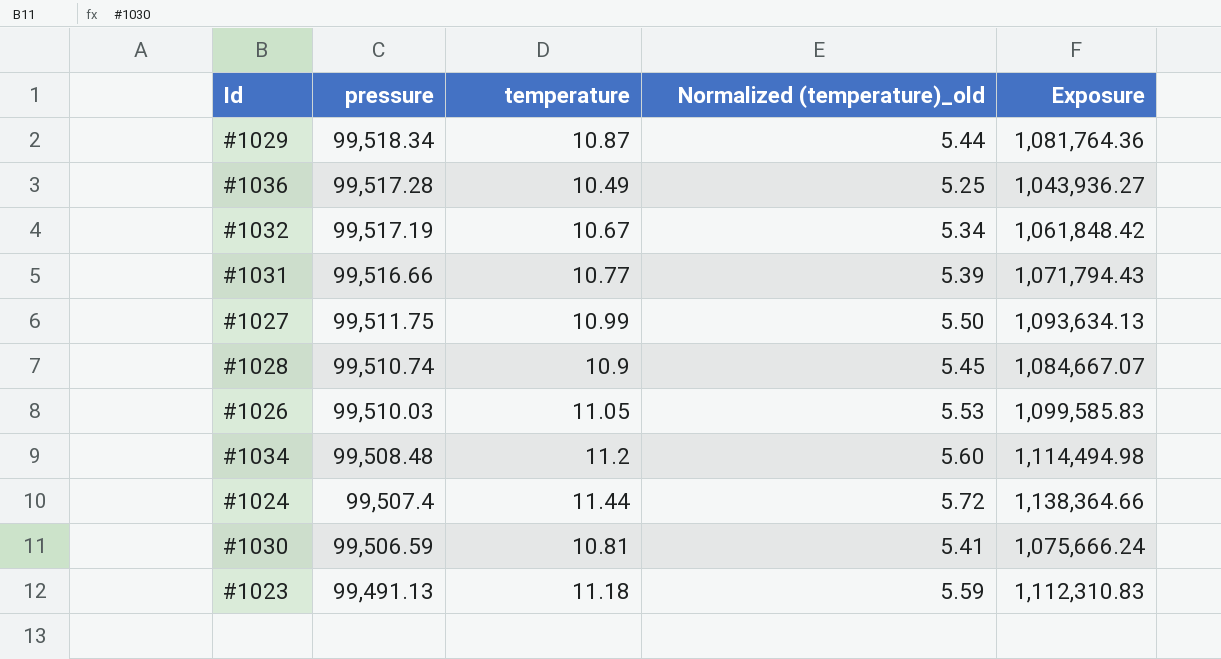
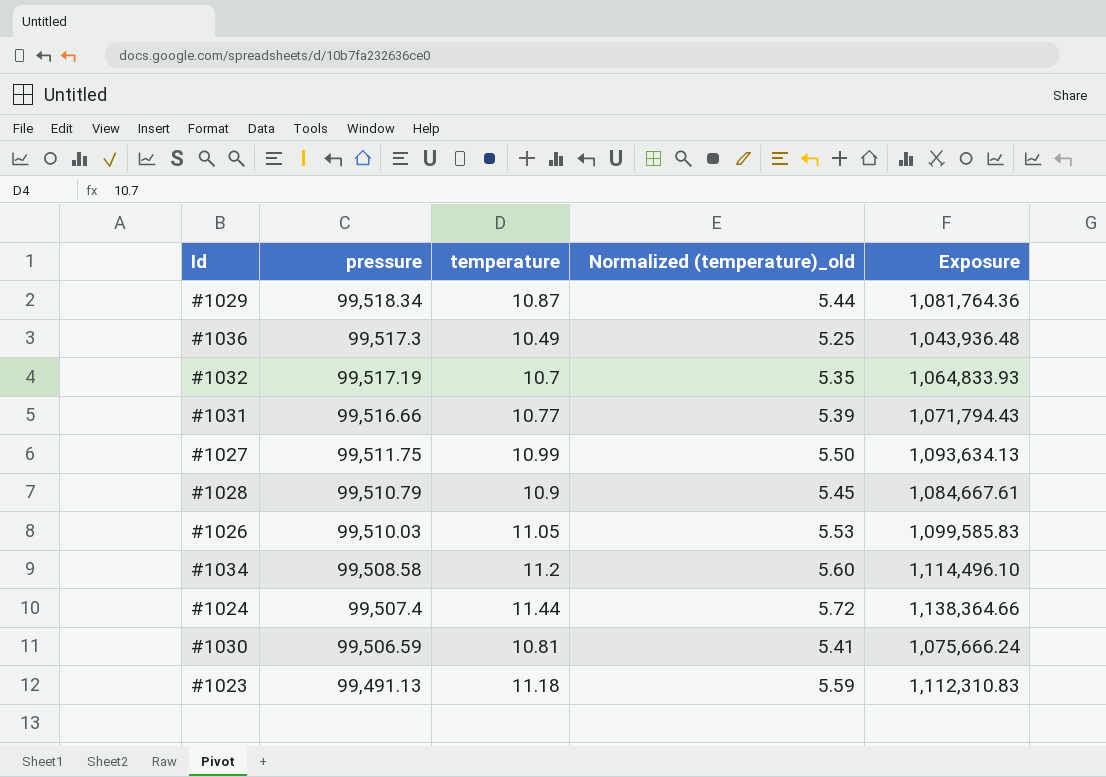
#1036 | pressure: 99,517.28 -> 99,517.3
#1036 | Exposure: 1,043,936.27 -> 1,043,936.48
#1032 | temperature: 10.67 -> 10.7
#1032 | Normalized (temperature)_old: 5.34 -> 5.35
#1032 | Exposure: 1,061,848.42 -> 1,064,833.93
#1028 | pressure: 99,510.74 -> 99,510.79
#1028 | Exposure: 1,084,667.07 -> 1,084,667.61
#1034 | pressure: 99,508.48 -> 99,508.58
#1034 | Exposure: 1,114,494.98 -> 1,114,496.10

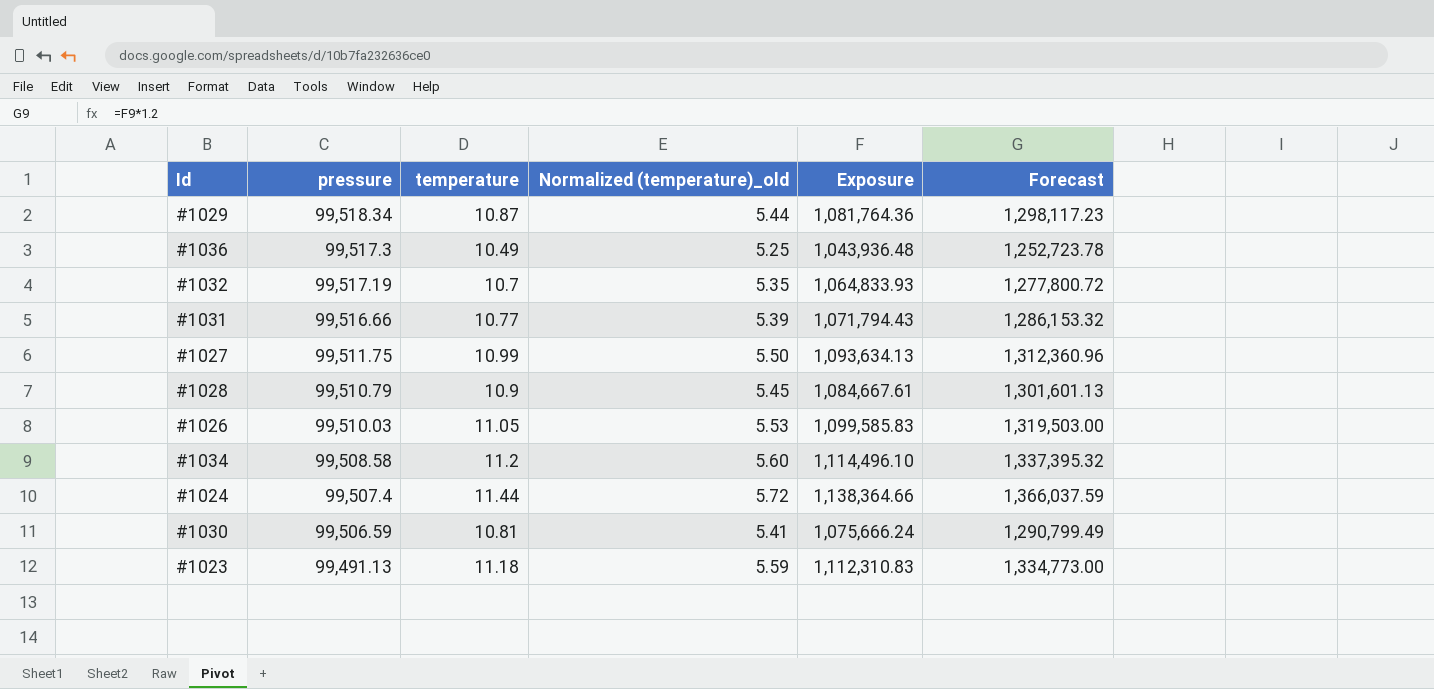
column Forecast | formula: none -> [Exposure] * 1.2

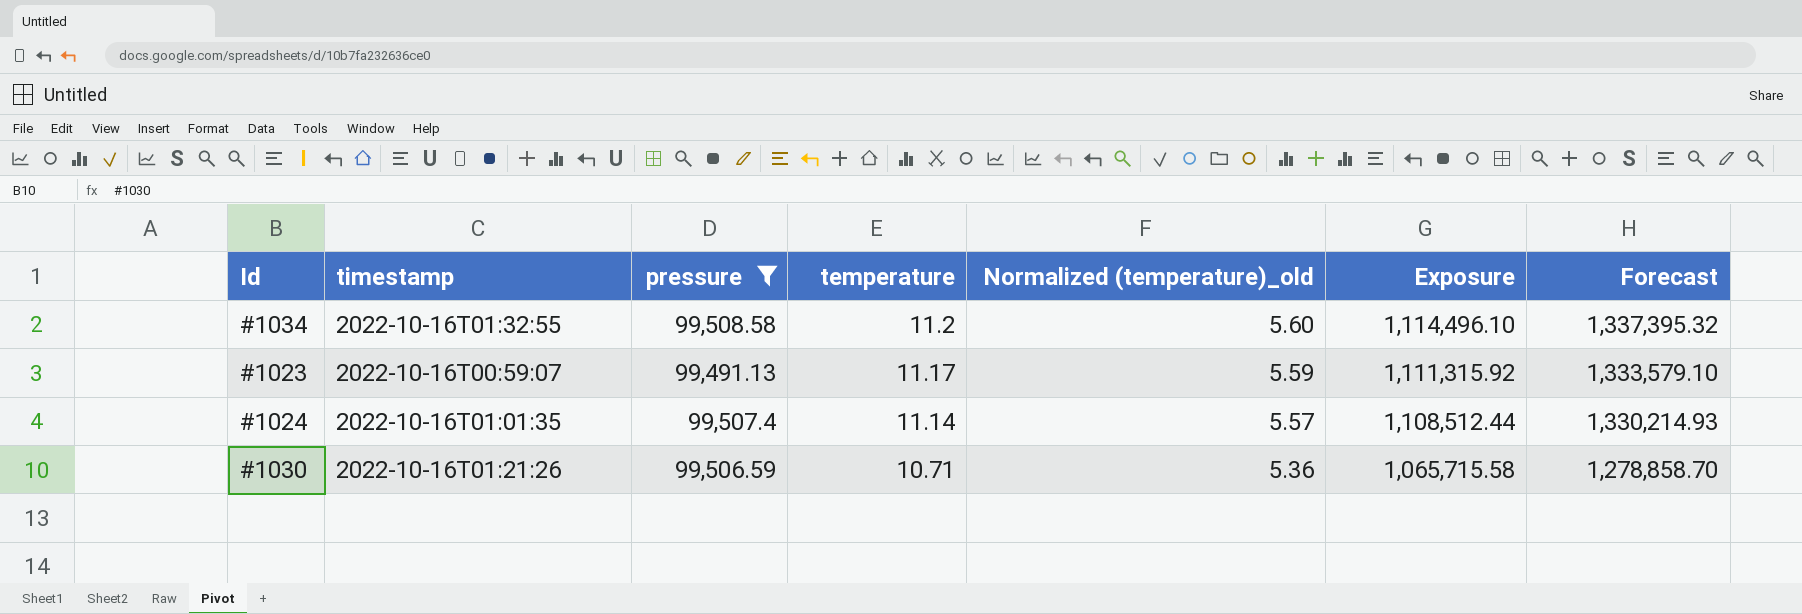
filter: none -> pressure <= 99,508.58
row order: pressure descending -> temperature descending
column timestamp | position: none -> 2
#1023 | temperature: 11.18 -> 11.17
#1023 | Exposure: 1,112,310.83 -> 1,111,315.92
#1023 | Forecast: 1,334,773.00 -> 1,333,579.10
#1024 | temperature: 11.44 -> 11.14
#1024 | Normalized (temperature)_old: 5.72 -> 5.57
#1024 | Exposure: 1,138,364.66 -> 1,108,512.44
#1024 | Forecast: 1,366,037.59 -> 1,330,214.93
#1030 | temperature: 10.81 -> 10.71
#1030 | Normalized (temperature)_old: 5.41 -> 5.36
#1030 | Exposure: 1,075,666.24 -> 1,065,715.58
#1030 | Forecast: 1,290,799.49 -> 1,278,858.70

